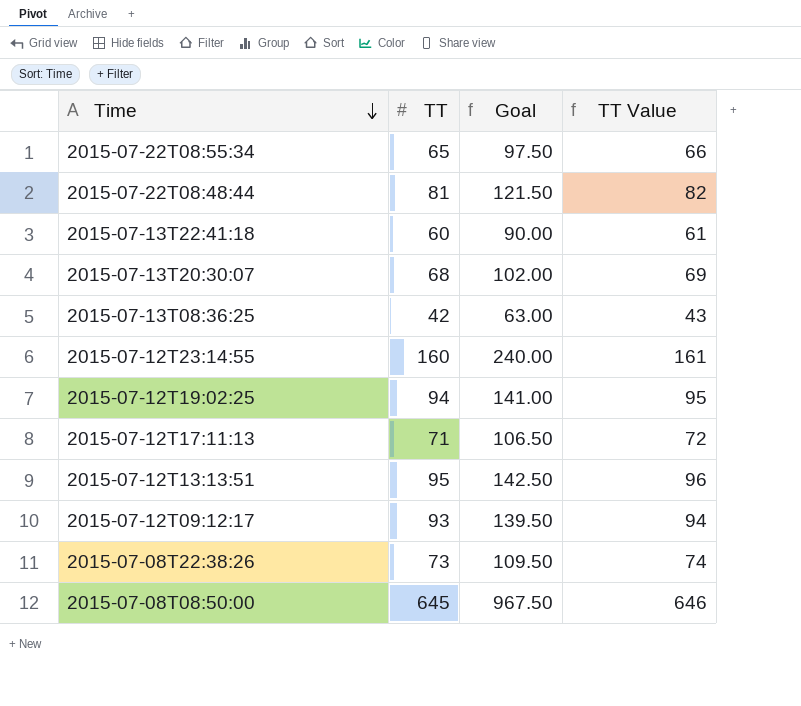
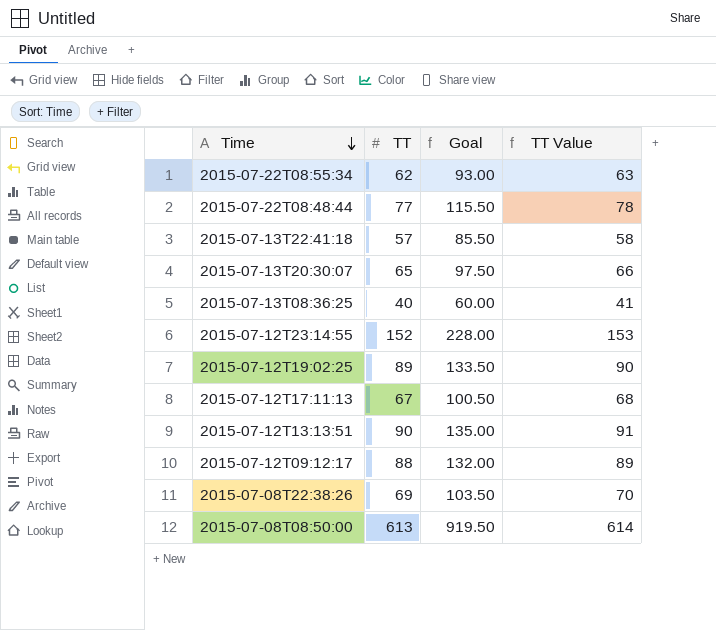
2015-07-22T08:55:34 | TT: 65 -> 62
2015-07-22T08:55:34 | Goal: 97.50 -> 93.00
2015-07-22T08:55:34 | TT Value: 66 -> 63
2015-07-22T08:48:44 | TT: 81 -> 77
2015-07-22T08:48:44 | Goal: 121.50 -> 115.50
2015-07-22T08:48:44 | TT Value: 82 -> 78
2015-07-13T22:41:18 | TT: 60 -> 57
2015-07-13T22:41:18 | Goal: 90.00 -> 85.50
2015-07-13T22:41:18 | TT Value: 61 -> 58
2015-07-13T20:30:07 | TT: 68 -> 65
2015-07-13T20:30:07 | Goal: 102.00 -> 97.50
2015-07-13T20:30:07 | TT Value: 69 -> 66
2015-07-13T08:36:25 | TT: 42 -> 40
2015-07-13T08:36:25 | Goal: 63.00 -> 60.00
2015-07-13T08:36:25 | TT Value: 43 -> 41
2015-07-12T23:14:55 | TT: 160 -> 152
2015-07-12T23:14:55 | Goal: 240.00 -> 228.00
2015-07-12T23:14:55 | TT Value: 161 -> 153
2015-07-12T19:02:25 | TT: 94 -> 89
2015-07-12T19:02:25 | Goal: 141.00 -> 133.50
2015-07-12T19:02:25 | TT Value: 95 -> 90
2015-07-12T17:11:13 | TT: 71 -> 67
2015-07-12T17:11:13 | Goal: 106.50 -> 100.50
2015-07-12T17:11:13 | TT Value: 72 -> 68
2015-07-12T13:13:51 | TT: 95 -> 90
2015-07-12T13:13:51 | Goal: 142.50 -> 135.00
2015-07-12T13:13:51 | TT Value: 96 -> 91
2015-07-12T09:12:17 | TT: 93 -> 88
2015-07-12T09:12:17 | Goal: 139.50 -> 132.00
2015-07-12T09:12:17 | TT Value: 94 -> 89
2015-07-08T22:38:26 | TT: 73 -> 69
2015-07-08T22:38:26 | Goal: 109.50 -> 103.50
2015-07-08T22:38:26 | TT Value: 74 -> 70
2015-07-08T08:50:00 | TT: 645 -> 613
2015-07-08T08:50:00 | Goal: 967.50 -> 919.50
2015-07-08T08:50:00 | TT Value: 646 -> 614

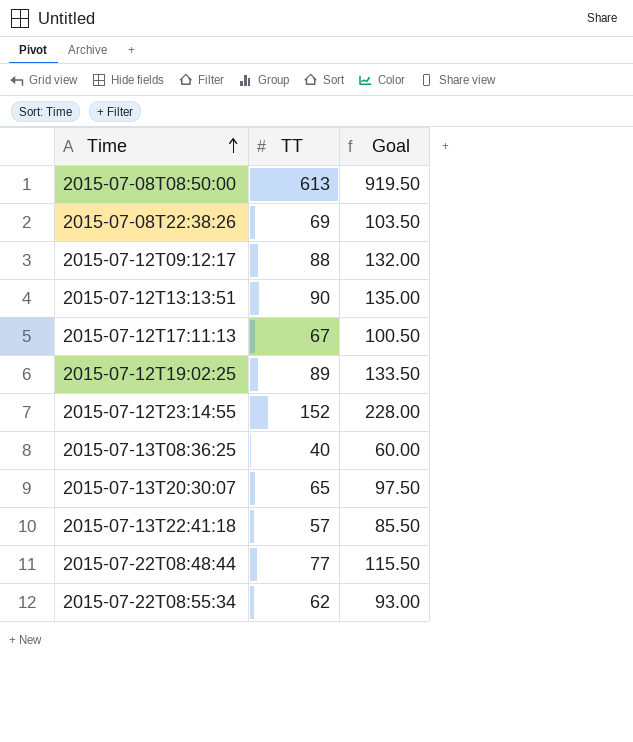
row order: Time descending -> Time ascending
column TT Value | formula: [TT] + 1 -> none

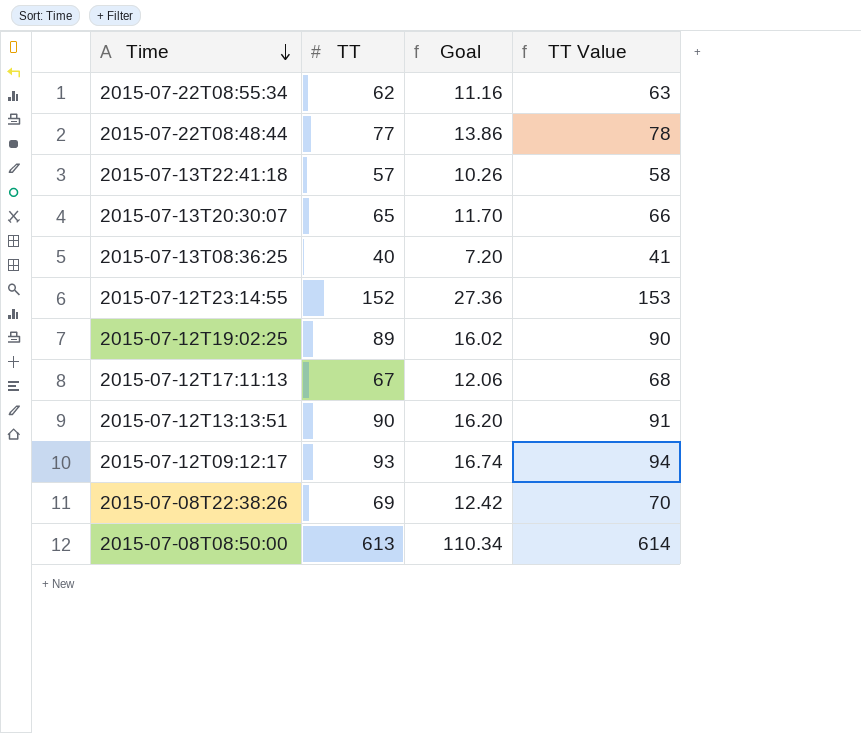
row order: Time ascending -> Time descending
column Goal | formula: [TT] * 1.5 -> [TT] * 0.18
column TT Value | formula: none -> [TT] + 1
2015-07-12T09:12:17 | TT: 88 -> 93

